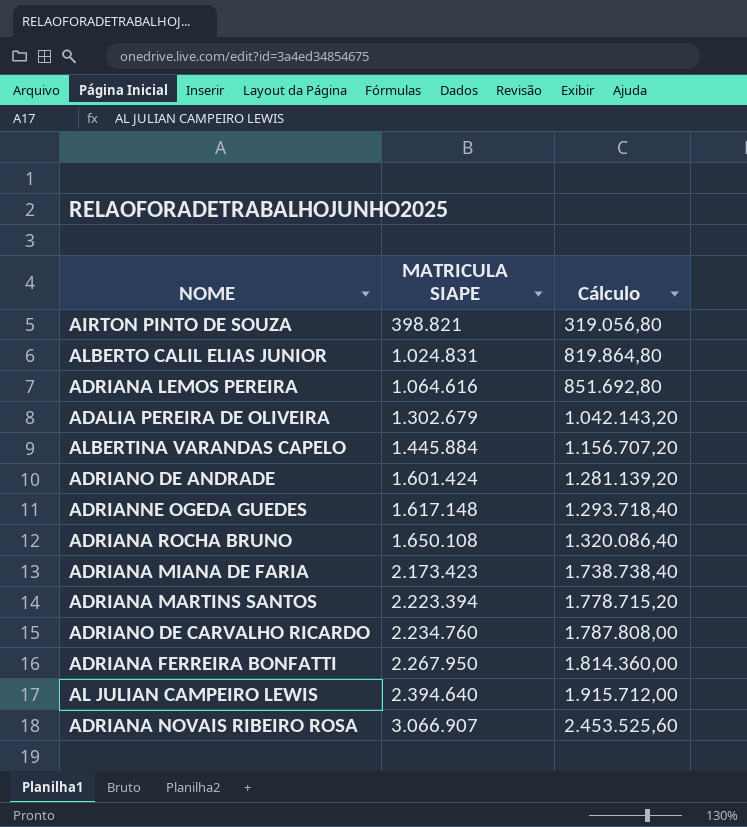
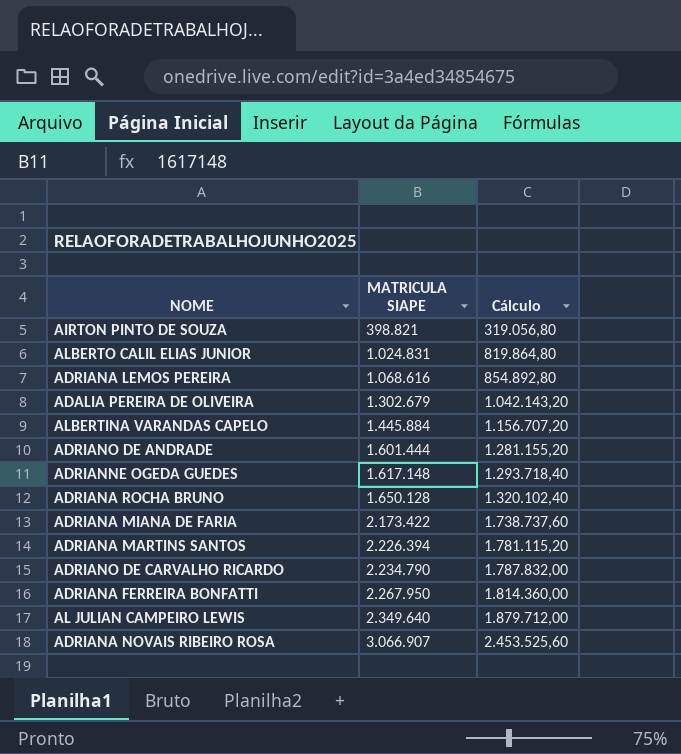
ADRIANA LEMOS PEREIRA | MATRICULA SIAPE: 1.064.616 -> 1.068.616
ADRIANA LEMOS PEREIRA | Cálculo: 851.692,80 -> 854.892,80
ADRIANO DE ANDRADE | MATRICULA SIAPE: 1.601.424 -> 1.601.444
ADRIANO DE ANDRADE | Cálculo: 1.281.139,20 -> 1.281.155,20
ADRIANA ROCHA BRUNO | MATRICULA SIAPE: 1.650.108 -> 1.650.128
ADRIANA ROCHA BRUNO | Cálculo: 1.320.086,40 -> 1.320.102,40
ADRIANA MIANA DE FARIA | MATRICULA SIAPE: 2.173.423 -> 2.173.422
ADRIANA MIANA DE FARIA | Cálculo: 1.738.738,40 -> 1.738.737,60
ADRIANA MARTINS SANTOS | MATRICULA SIAPE: 2.223.394 -> 2.226.394
ADRIANA MARTINS SANTOS | Cálculo: 1.778.715,20 -> 1.781.115,20
ADRIANO DE CARVALHO RICARDO | MATRICULA SIAPE: 2.234.760 -> 2.234.790
ADRIANO DE CARVALHO RICARDO | Cálculo: 1.787.808,00 -> 1.787.832,00
AL JULIAN CAMPEIRO LEWIS | MATRICULA SIAPE: 2.394.640 -> 2.349.640
AL JULIAN CAMPEIRO LEWIS | Cálculo: 1.915.712,00 -> 1.879.712,00

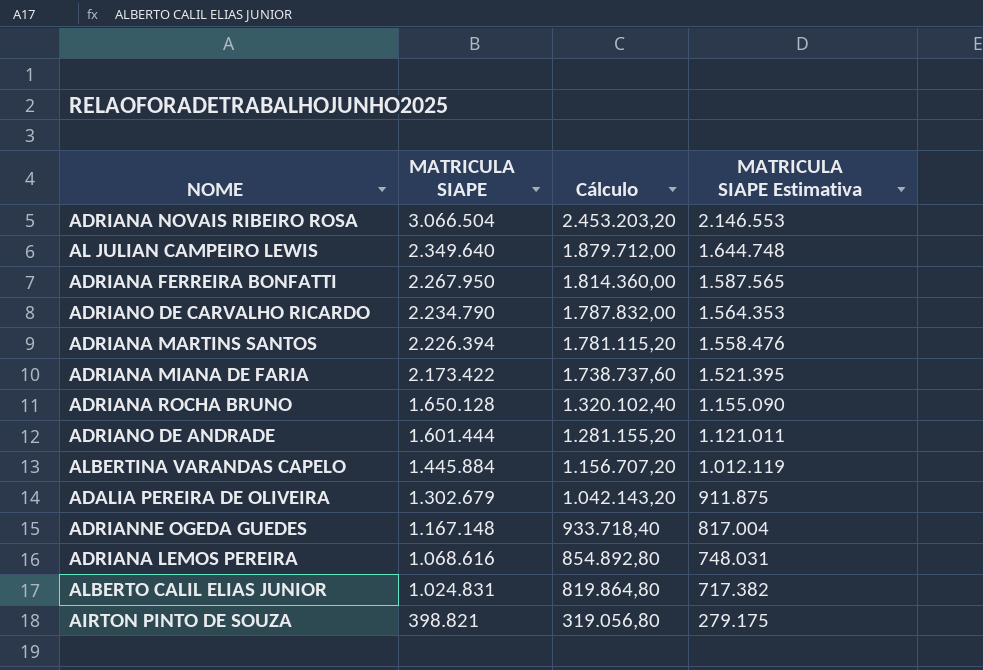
row order: MATRICULA SIAPE ascending -> MATRICULA SIAPE descending
column MATRICULA SIAPE Estimativa | formula: none -> [MATRICULA SIAPE] * 0,7
ADRIANA NOVAIS RIBEIRO ROSA | MATRICULA SIAPE: 3.066.907 -> 3.066.504
ADRIANA NOVAIS RIBEIRO ROSA | Cálculo: 2.453.525,60 -> 2.453.203,20
ADRIANNE OGEDA GUEDES | MATRICULA SIAPE: 1.617.148 -> 1.167.148
ADRIANNE OGEDA GUEDES | Cálculo: 1.293.718,40 -> 933.718,40

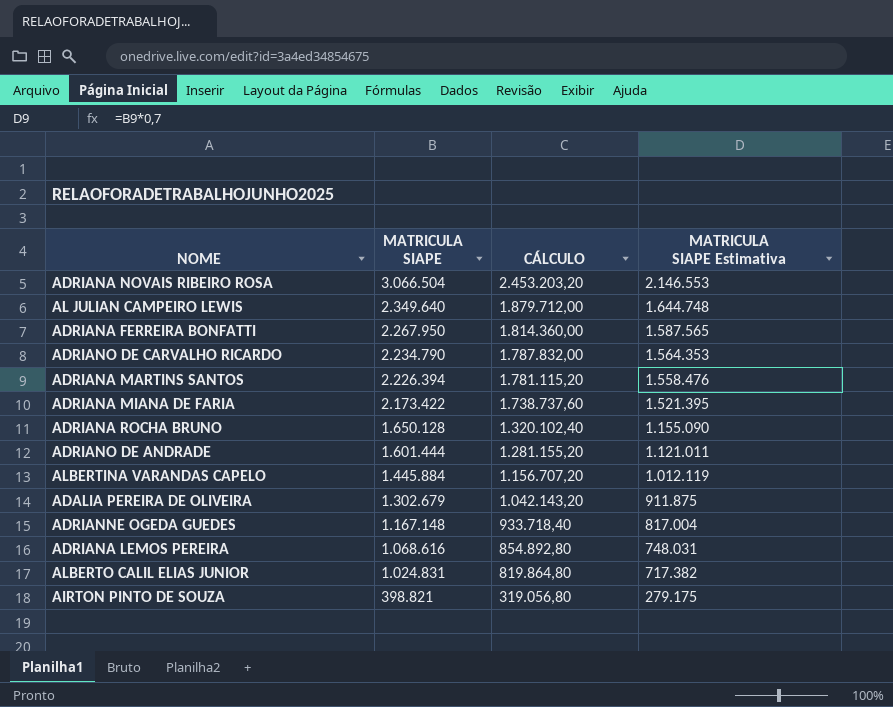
column name: Cálculo -> CÁLCULO

